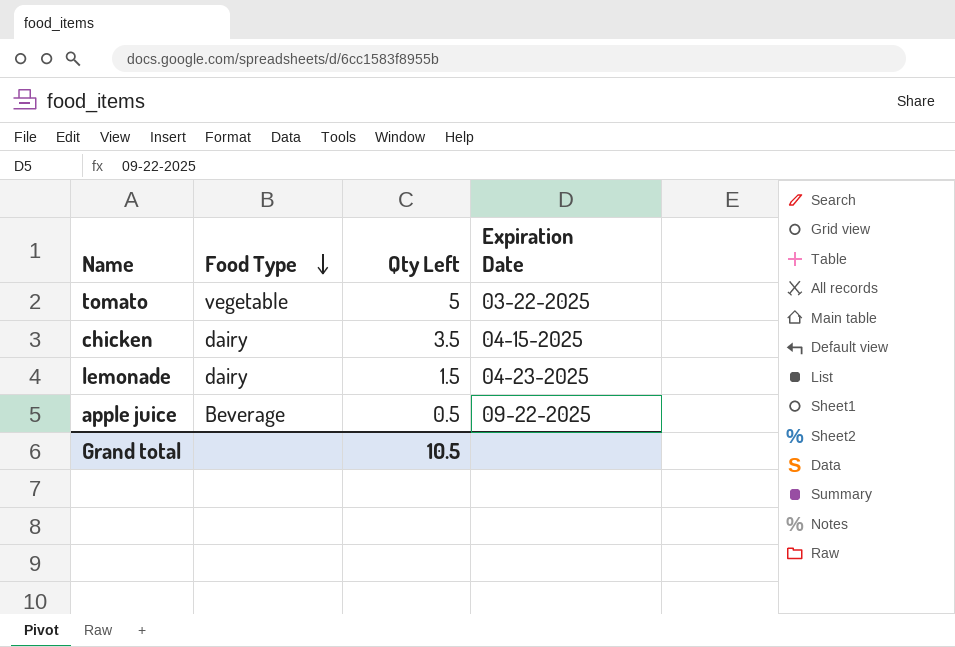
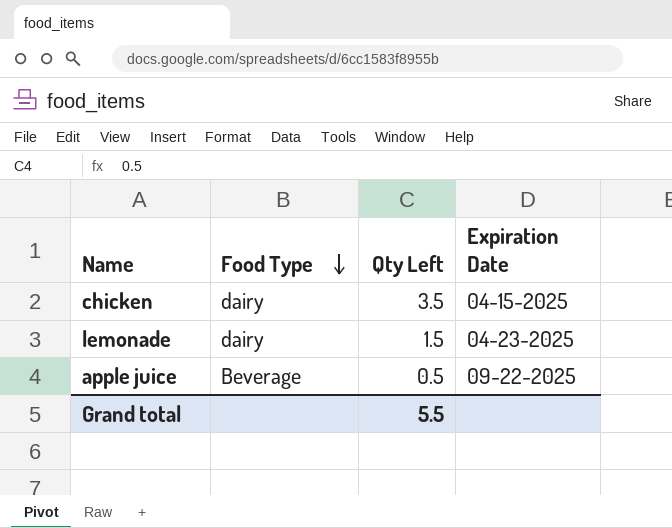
row tomato: vegetable | 5 | 03-22-2025 -> none
Grand total | Qty Left: 10.5 -> 5.5

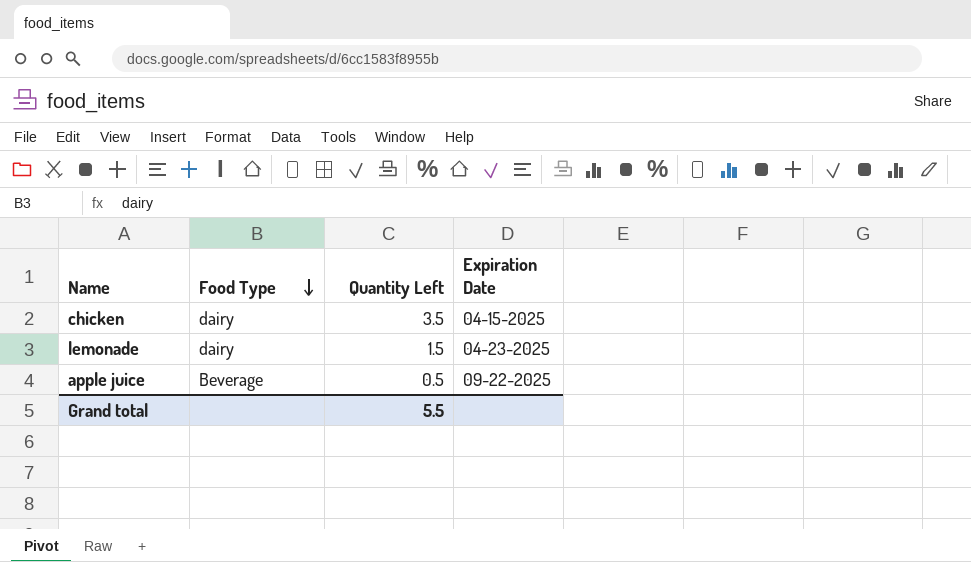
column name: Qty Left -> Quantity Left

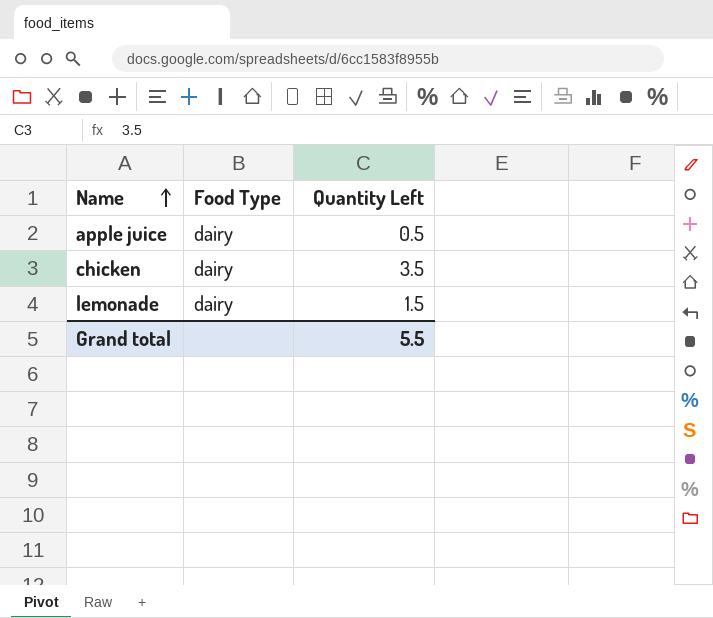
row order: Food Type descending -> Name ascending
column Expiration Date | position: 4 -> none
apple juice | Food Type: Beverage -> dairy

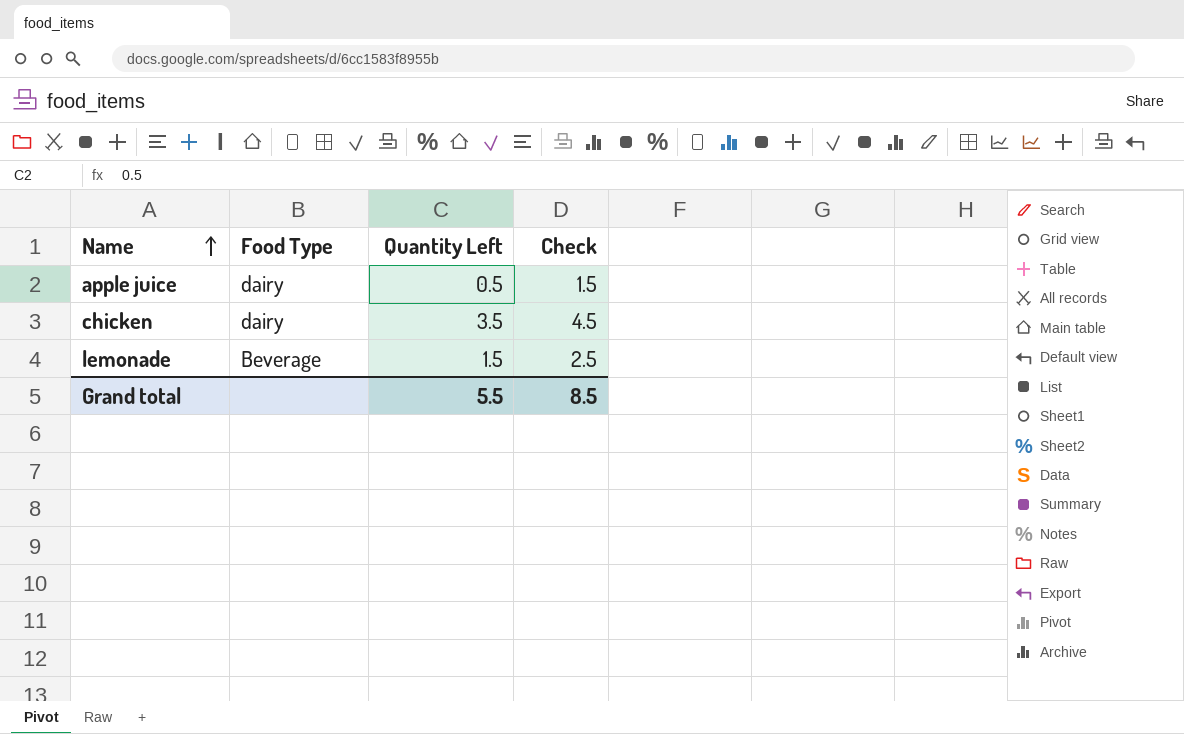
column Check | formula: none -> [Quantity Left] + 1
lemonade | Food Type: dairy -> Beverage

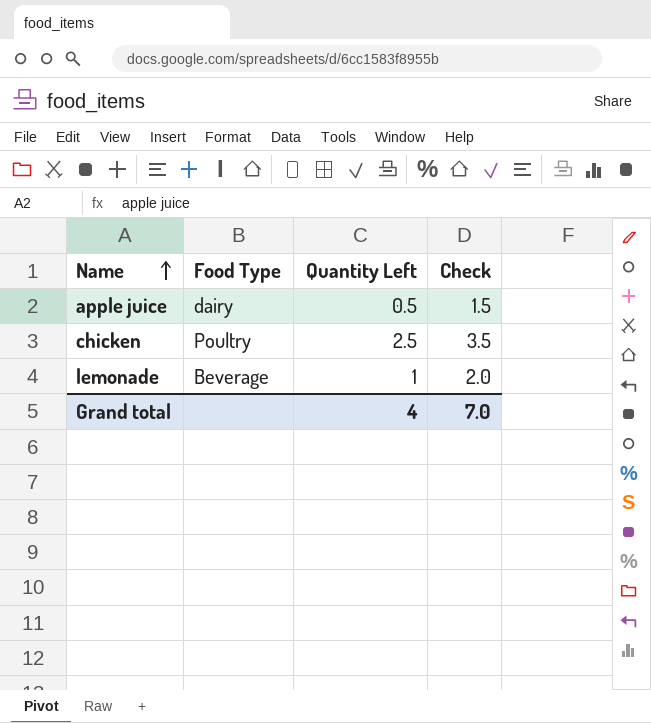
chicken | Food Type: dairy -> Poultry
chicken | Quantity Left: 3.5 -> 2.5
chicken | Check: 4.5 -> 3.5
lemonade | Quantity Left: 1.5 -> 1
lemonade | Check: 2.5 -> 2.0
Grand total | Quantity Left: 5.5 -> 4
Grand total | Check: 8.5 -> 7.0

